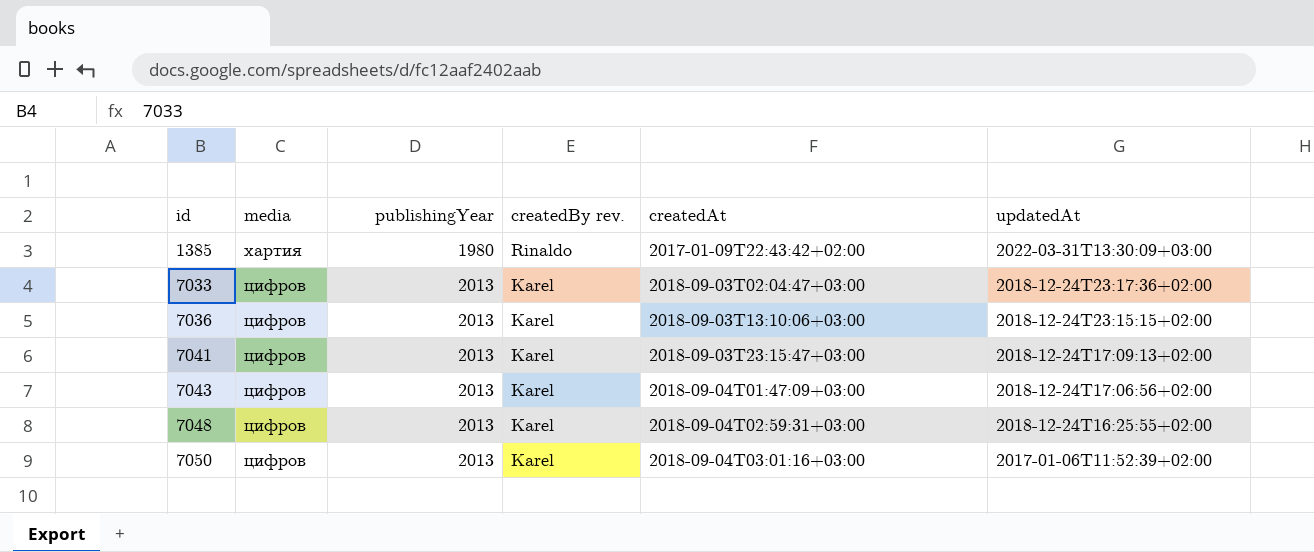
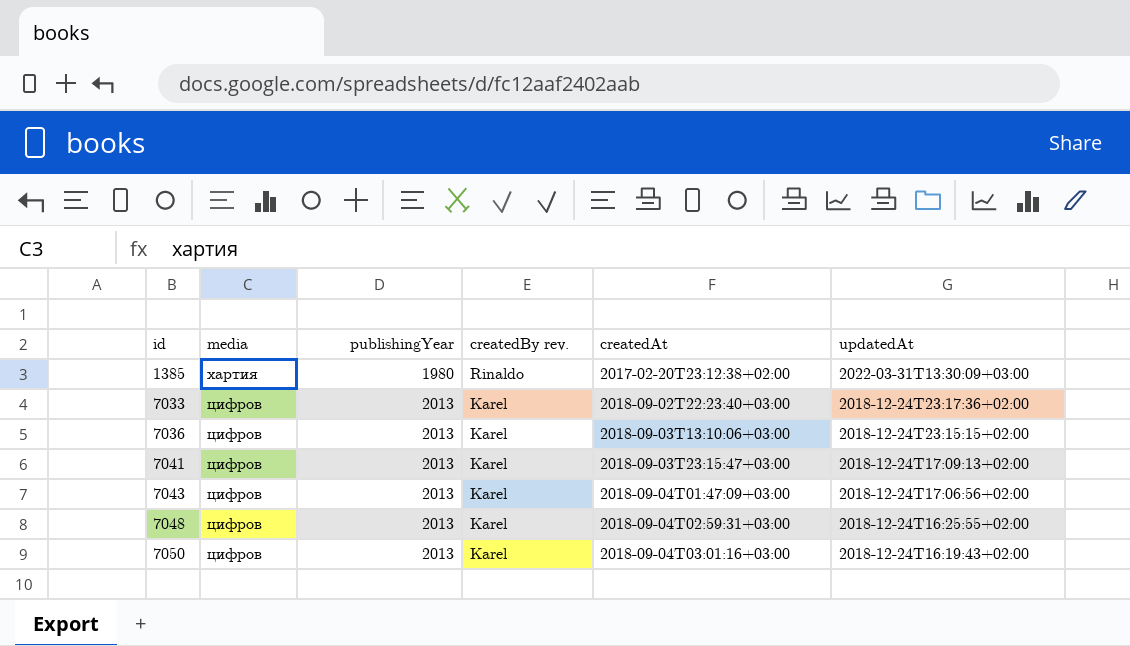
1385 | createdAt: 2017-01-09T22:43:42+02:00 -> 2017-02-20T23:12:38+02:00
7033 | createdAt: 2018-09-03T02:04:47+03:00 -> 2018-09-02T22:23:40+03:00
7050 | updatedAt: 2017-01-06T11:52:39+02:00 -> 2018-12-24T16:19:43+02:00

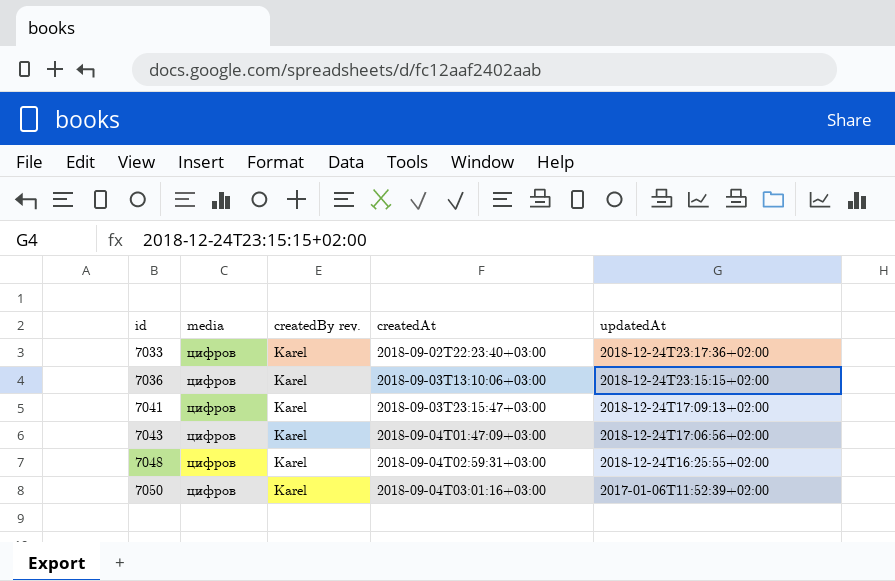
column publishingYear | position: 3 -> none
row 1385: хартия | 1980 | Rinaldo | 2017-02-20T23:12:38+02:00 | 2022-03-31T13:30:09+03:00 -> none
7050 | updatedAt: 2018-12-24T16:19:43+02:00 -> 2017-01-06T11:52:39+02:00

